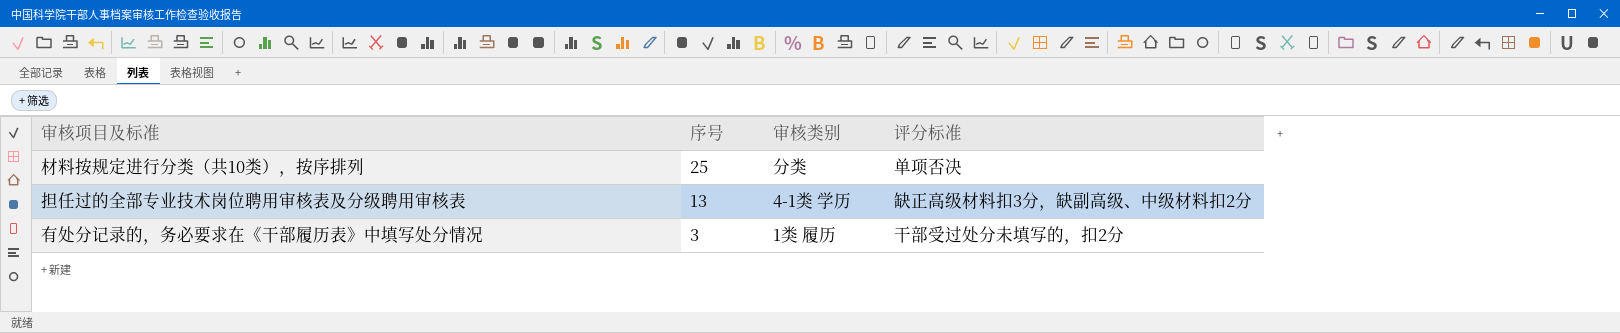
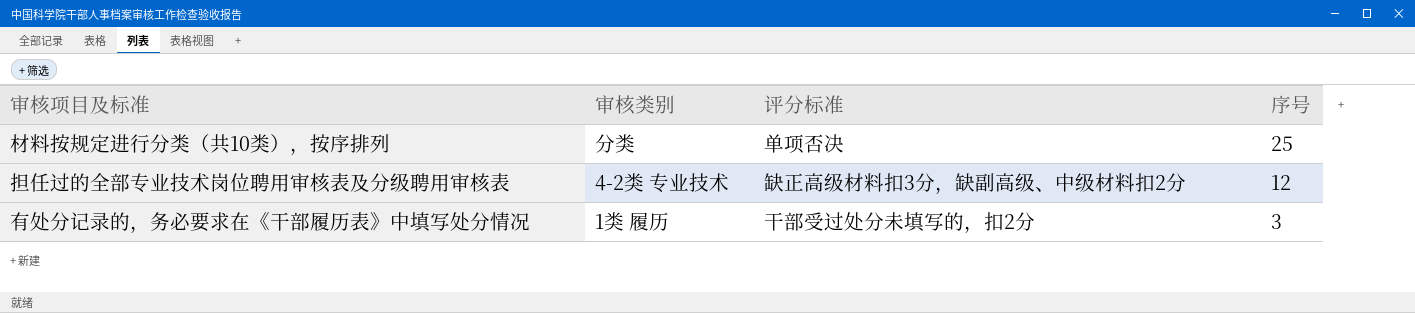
column 序号 | position: 2 -> 4
担任过的全部专业技术岗位聘用审核表及分级聘用审核表 | 审核类别: 4-1类 学历 -> 4-2类 专业技术
担任过的全部专业技术岗位聘用审核表及分级聘用审核表 | 序号: 13 -> 12

